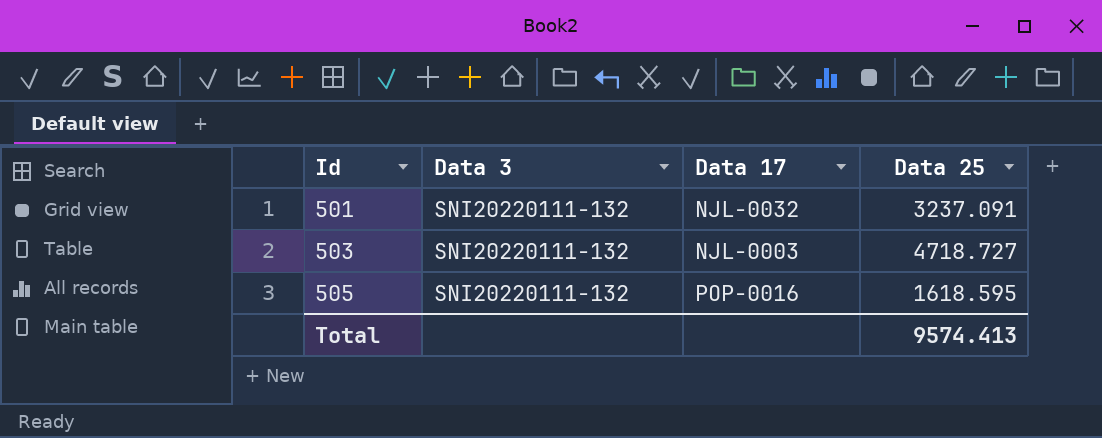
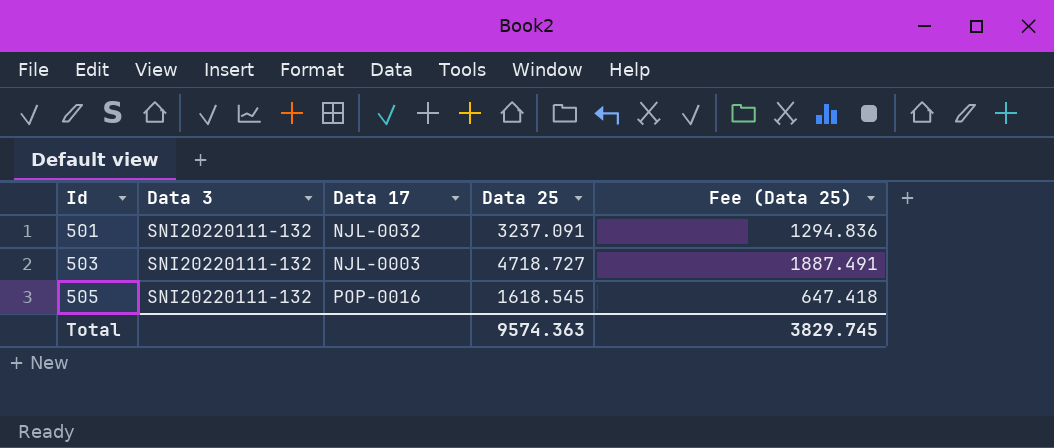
column Fee (Data 25) | formula: none -> [Data 25] * 0.4
505 | Data 25: 1618.595 -> 1618.545
Total | Data 25: 9574.413 -> 9574.363

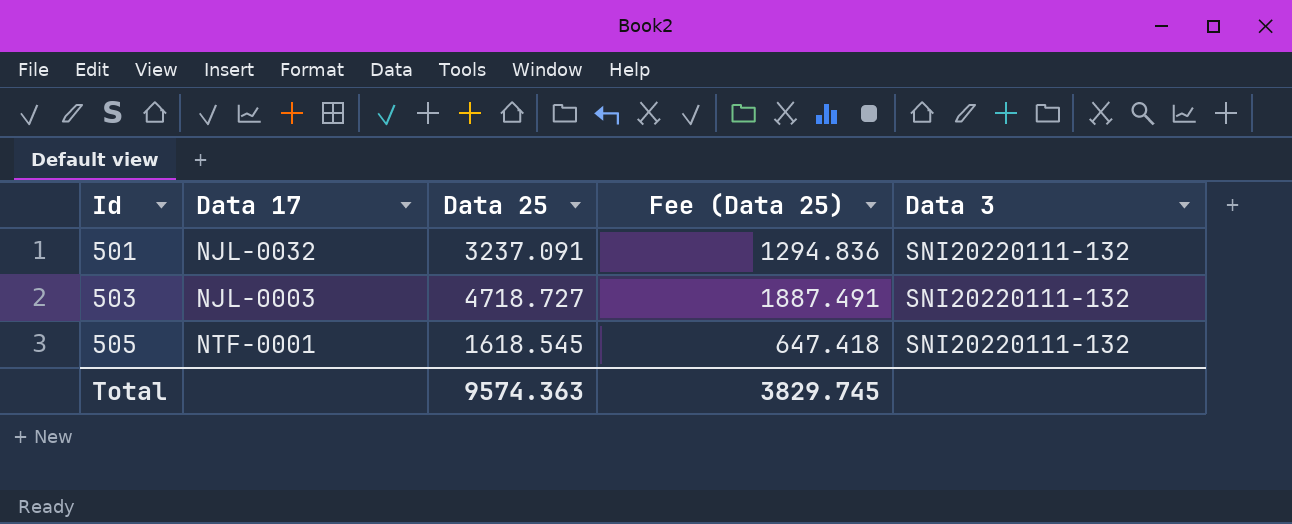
column Data 3 | position: 2 -> 5
505 | Data 17: POP-0016 -> NTF-0001

